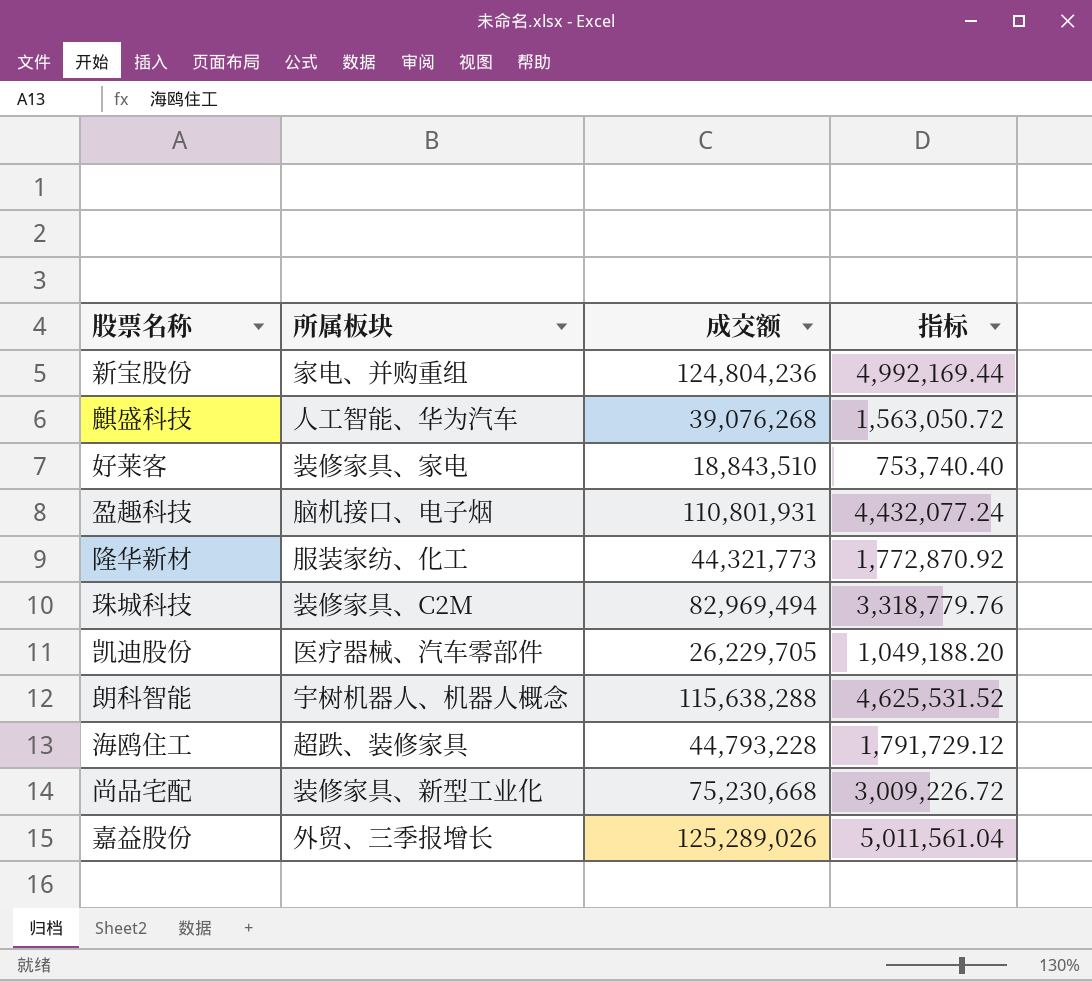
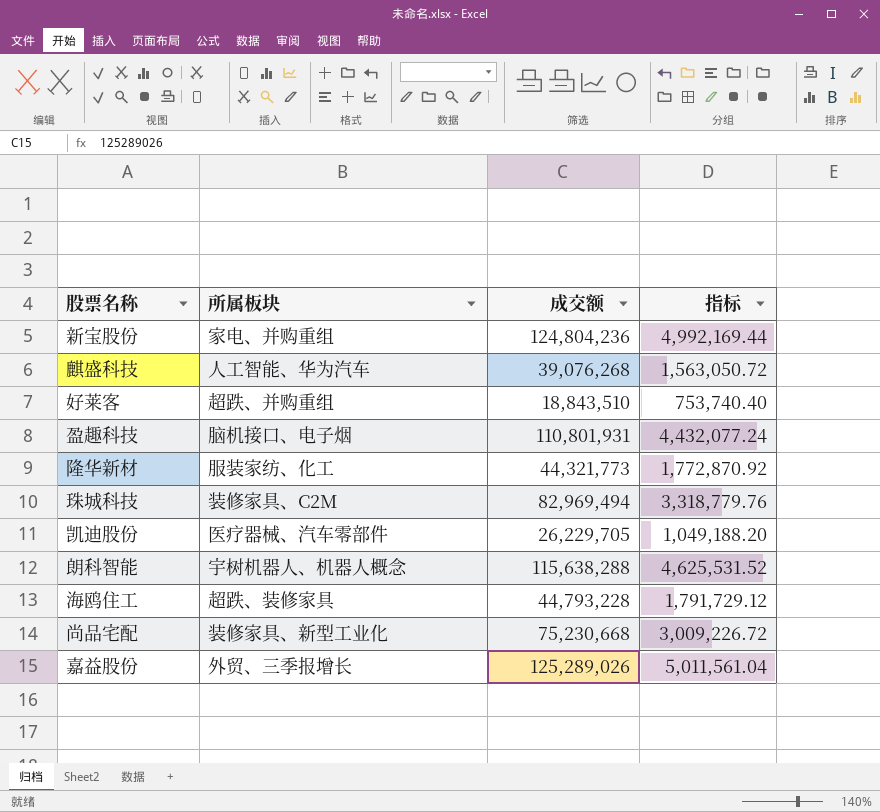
好莱客 | 所属板块: 装修家具、家电 -> 超跌、并购重组

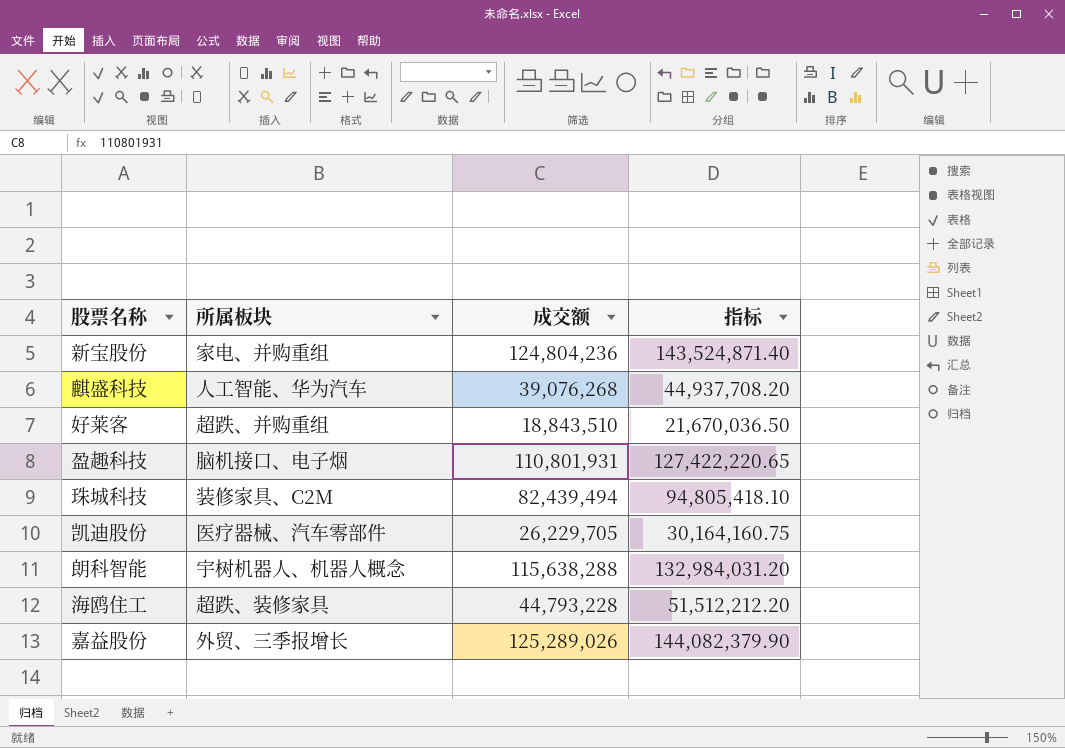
column 指标 | formula: [成交额] * 0.04 -> [成交额] * 1.15
row 隆华新材: 服装家纺、化工 | 44,321,773 | 1,772,870.92 -> none
row 尚品宅配: 装修家具、新型工业化 | 75,230,668 | 3,009,226.72 -> none
珠城科技 | 成交额: 82,969,494 -> 82,439,494

